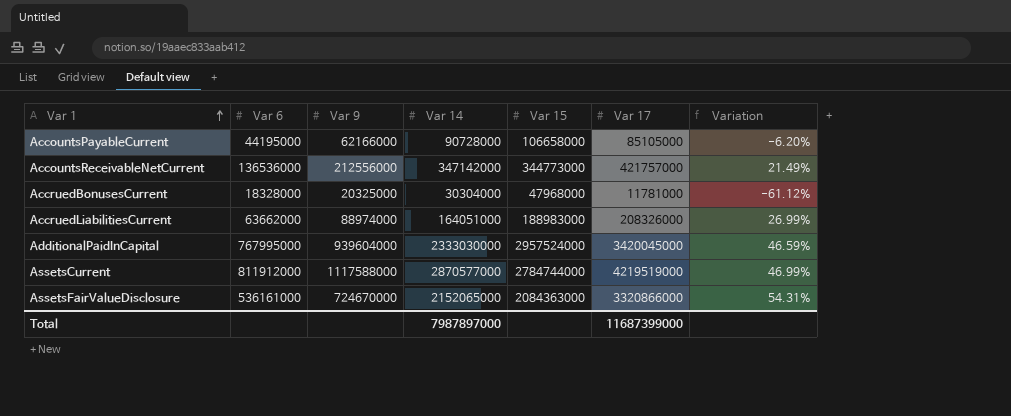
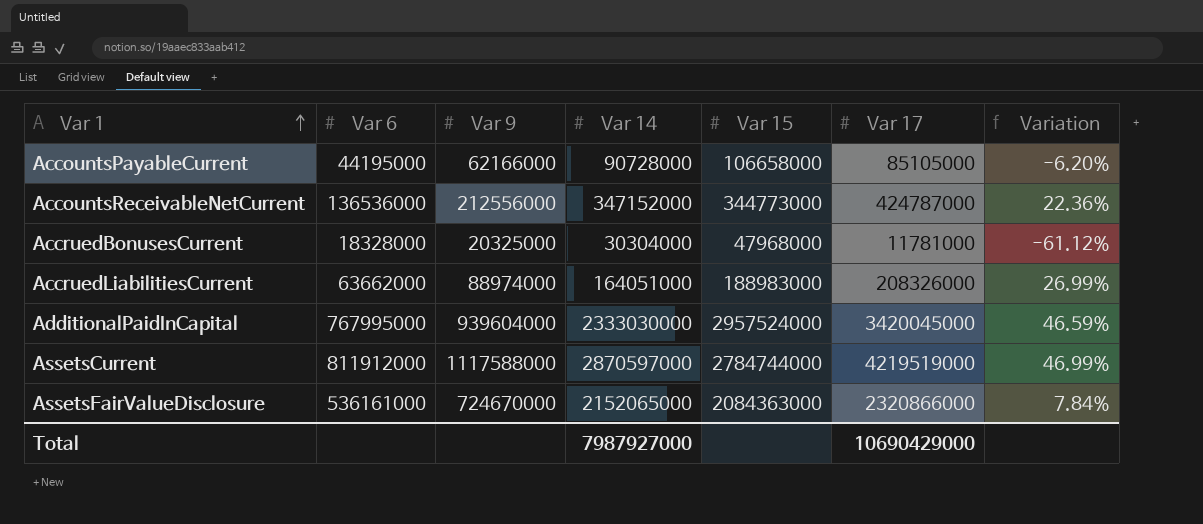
AccountsReceivableNetCurrent | Var 14: 347142000 -> 347152000
AccountsReceivableNetCurrent | Var 17: 421757000 -> 424787000
AccountsReceivableNetCurrent | Variation: 21.49% -> 22.36%
AssetsCurrent | Var 14: 2870577000 -> 2870597000
AssetsFairValueDisclosure | Var 17: 3320866000 -> 2320866000
AssetsFairValueDisclosure | Variation: 54.31% -> 7.84%
Total | Var 14: 7987897000 -> 7987927000
Total | Var 17: 11687399000 -> 10690429000

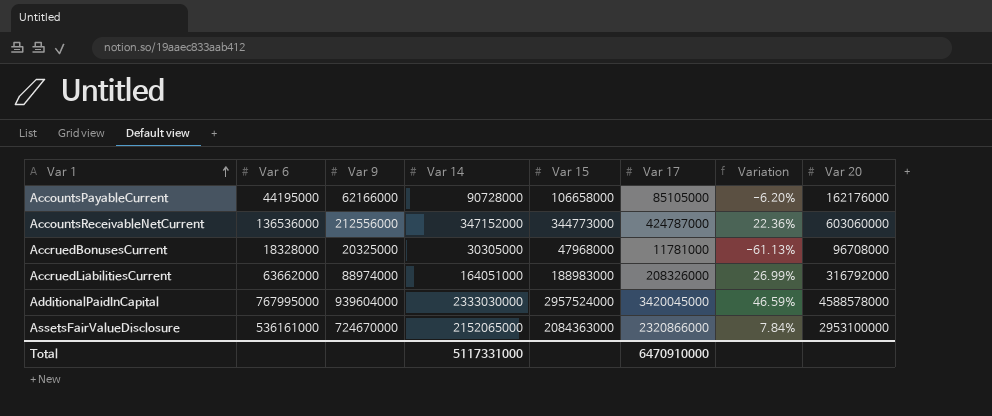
column Var 20 | position: none -> 8
row AssetsCurrent: 811912000 | 1117588000 | 2870597000 | 2784744000 | 4219519000 | 46.99% -> none
AccruedBonusesCurrent | Var 14: 30304000 -> 30305000
AccruedBonusesCurrent | Variation: -61.12% -> -61.13%
Total | Var 14: 7987927000 -> 5117331000
Total | Var 17: 10690429000 -> 6470910000

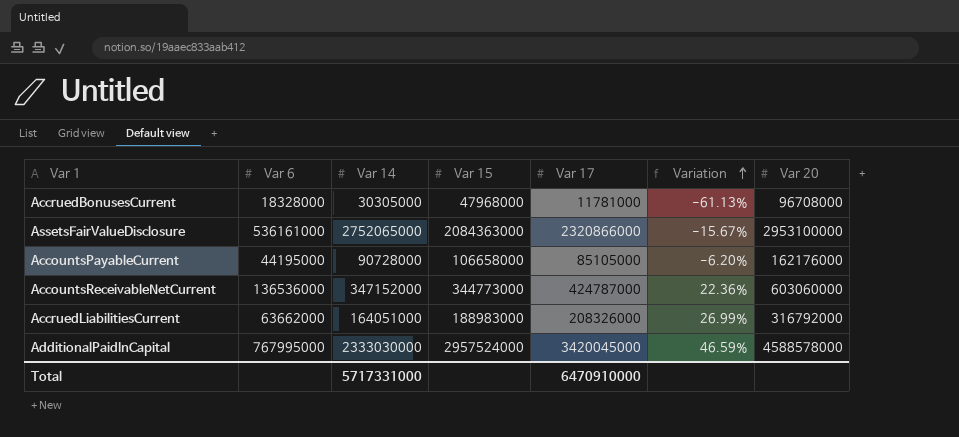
row order: Var 1 ascending -> Variation ascending
column Var 9 | position: 3 -> none
AssetsFairValueDisclosure | Var 14: 2152065000 -> 2752065000
AssetsFairValueDisclosure | Variation: 7.84% -> -15.67%
Total | Var 14: 5117331000 -> 5717331000

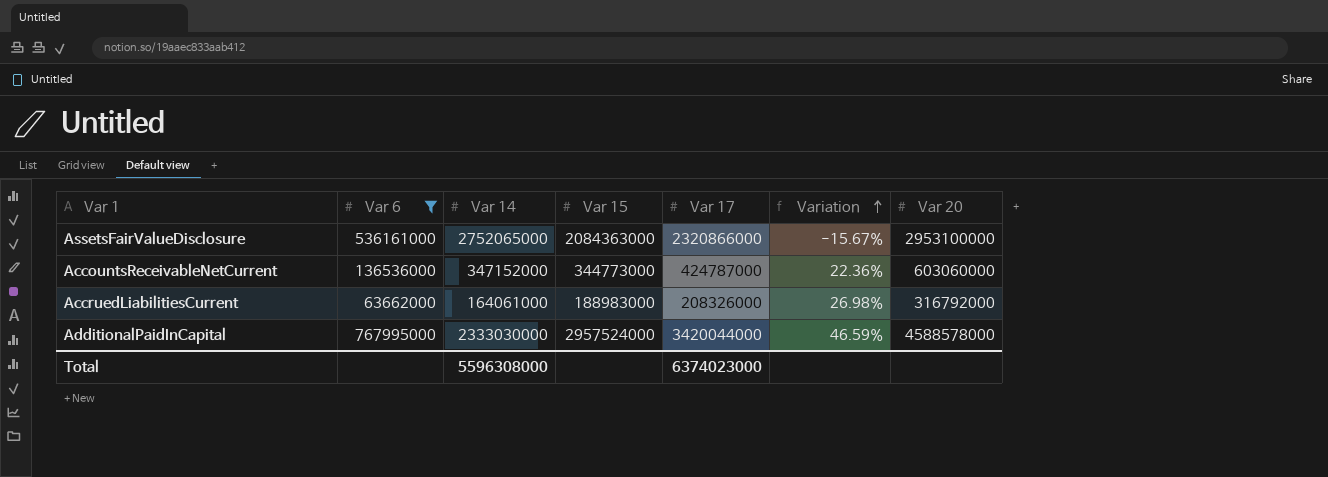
filter: none -> Var 6 >= 63662000
AccruedLiabilitiesCurrent | Var 14: 164051000 -> 164061000
AccruedLiabilitiesCurrent | Variation: 26.99% -> 26.98%
AdditionalPaidInCapital | Var 17: 3420045000 -> 3420044000
Total | Var 14: 5717331000 -> 5596308000
Total | Var 17: 6470910000 -> 6374023000

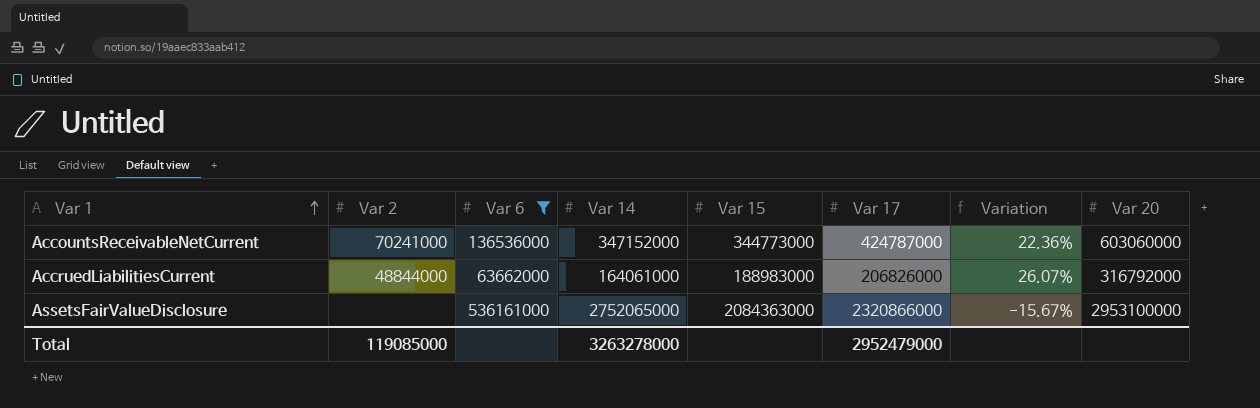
row order: Variation ascending -> Var 1 ascending
column Var 2 | position: none -> 2
row AdditionalPaidInCapital: 767995000 | 2333030000 | 2957524000 | 3420044000 | 46.59% | 4588578000 -> none
AccruedLiabilitiesCurrent | Var 17: 208326000 -> 206826000
AccruedLiabilitiesCurrent | Variation: 26.98% -> 26.07%
Total | Var 14: 5596308000 -> 3263278000
Total | Var 17: 6374023000 -> 2952479000

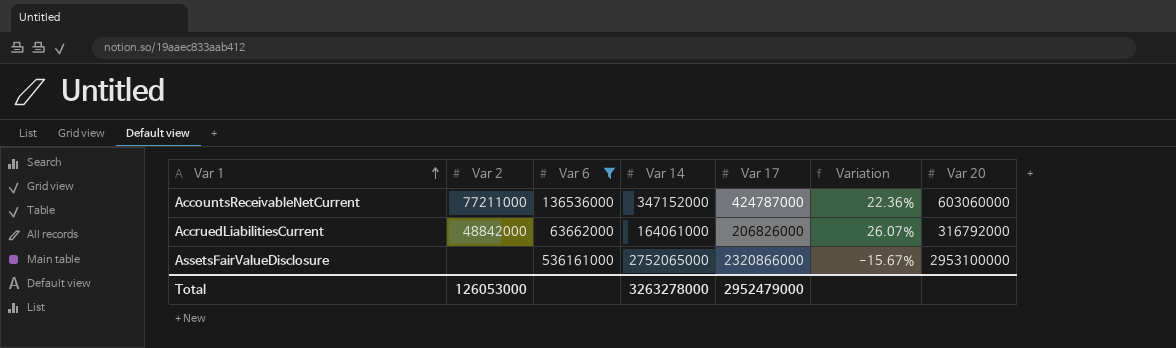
column Var 15 | position: 5 -> none
AccountsReceivableNetCurrent | Var 2: 70241000 -> 77211000
AccruedLiabilitiesCurrent | Var 2: 48844000 -> 48842000
Total | Var 2: 119085000 -> 126053000

